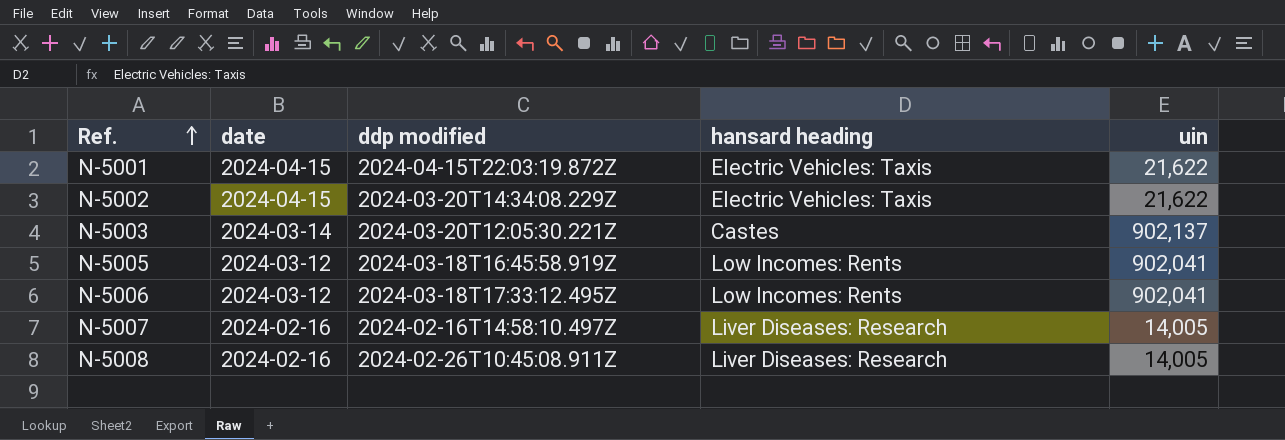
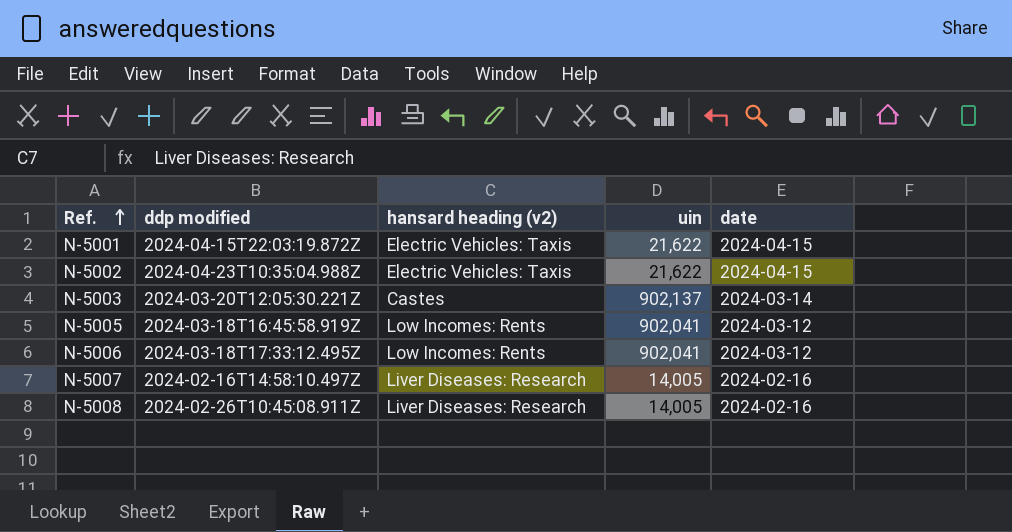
column name: hansard heading -> hansard heading (v2)
column date | position: 2 -> 5
N-5002 | ddp modified: 2024-03-20T14:34:08.229Z -> 2024-04-23T10:35:04.988Z

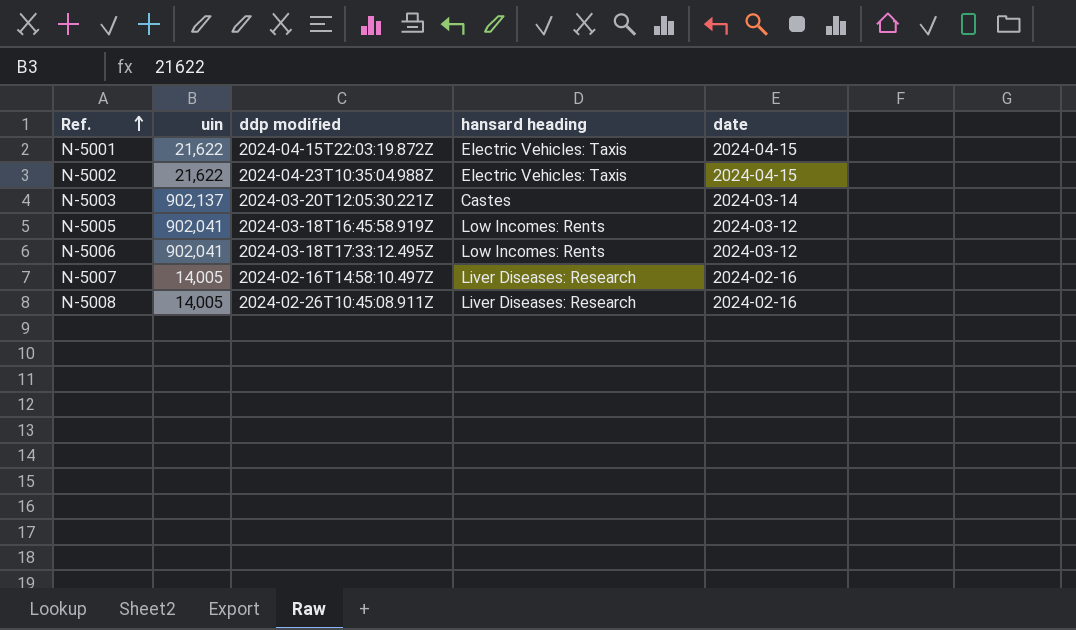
column uin | position: 4 -> 2
column name: hansard heading (v2) -> hansard heading

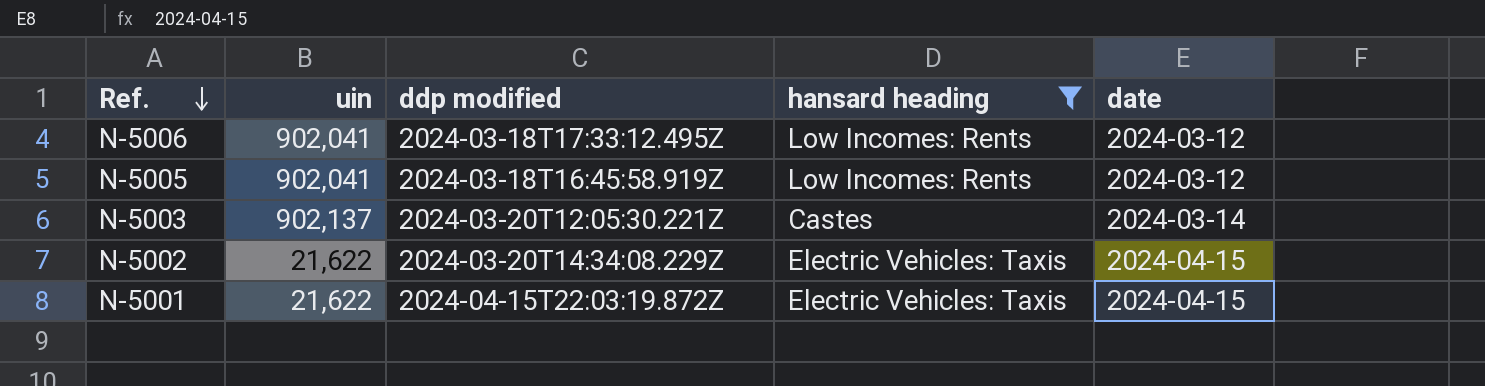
filter: none -> hansard heading != Liver Diseases: Research
row order: Ref. ascending -> Ref. descending
N-5002 | ddp modified: 2024-04-23T10:35:04.988Z -> 2024-03-20T14:34:08.229Z

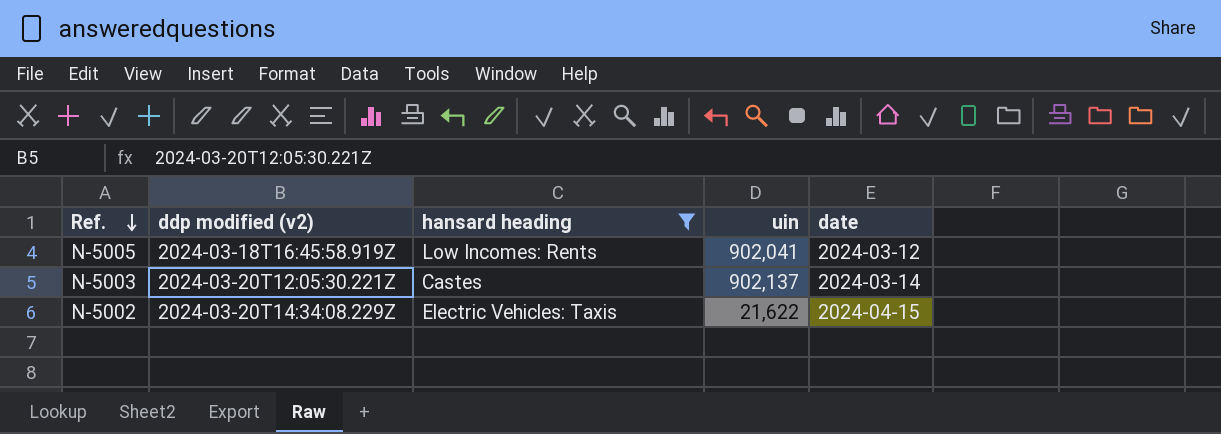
column name: ddp modified -> ddp modified (v2)
column uin | position: 2 -> 4
row N-5006: 902,041 | 2024-03-18T17:33:12.495Z | Low Incomes: Rents | 2024-03-12 -> none
row N-5001: 21,622 | 2024-04-15T22:03:19.872Z | Electric Vehicles: Taxis | 2024-04-15 -> none

